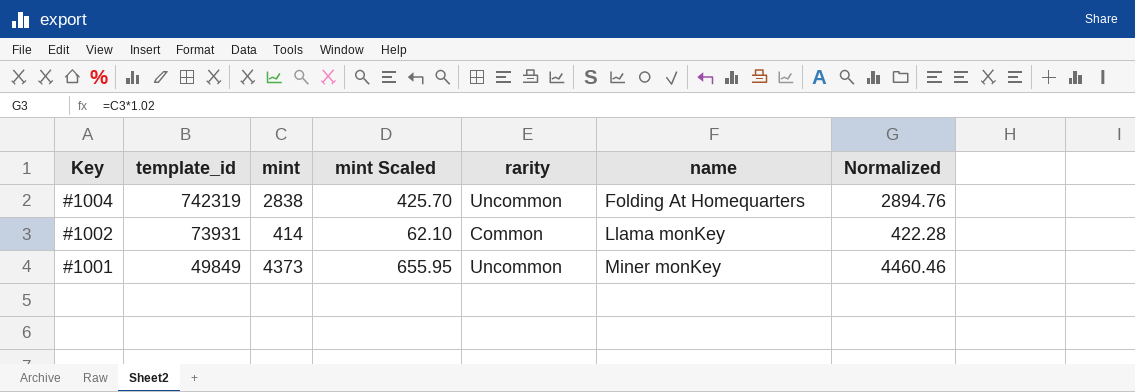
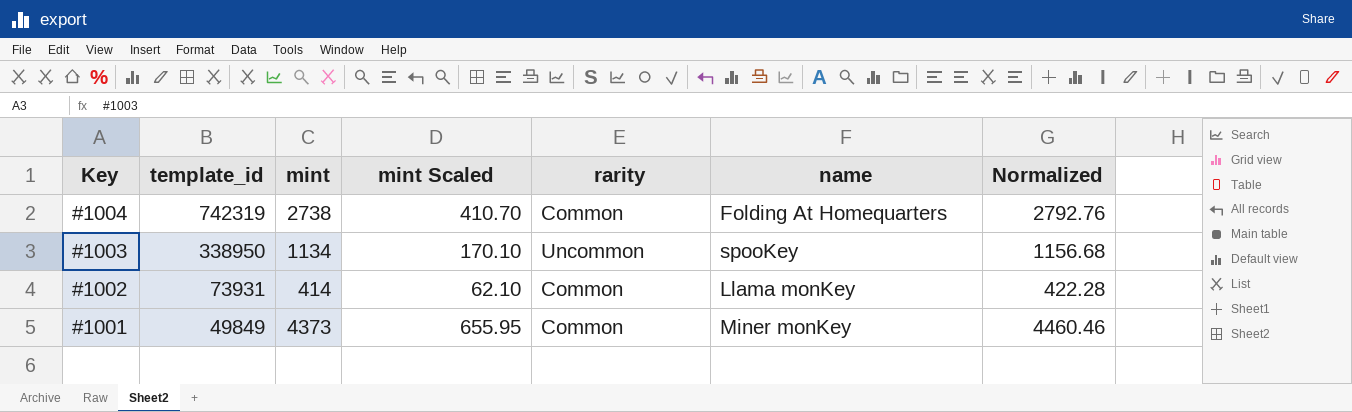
#1004 | mint: 2838 -> 2738
#1004 | mint Scaled: 425.70 -> 410.70
#1004 | rarity: Uncommon -> Common
#1004 | Normalized: 2894.76 -> 2792.76
row #1003: none -> 338950 | 1134 | 170.10 | Uncommon | spooKey | 1156.68
#1001 | rarity: Uncommon -> Common

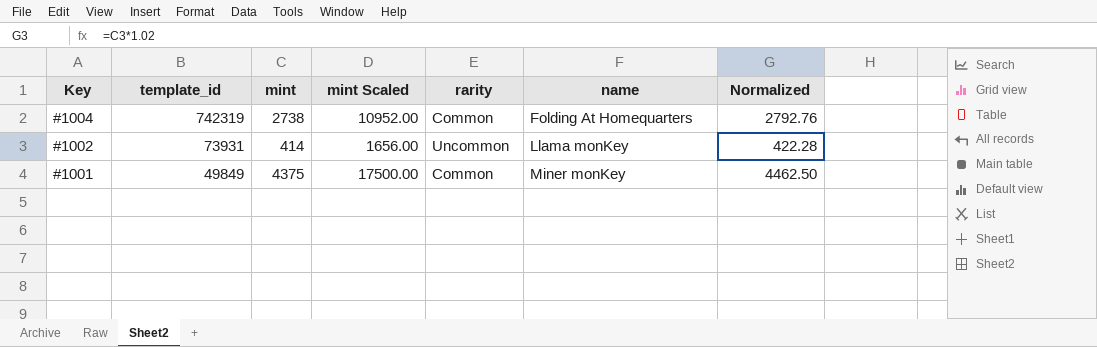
column mint Scaled | formula: [mint] * 0.15 -> [mint] * 4
row #1003: 338950 | 1134 | 170.10 | Uncommon | spooKey | 1156.68 -> none
#1002 | rarity: Common -> Uncommon
#1001 | mint: 4373 -> 4375
#1001 | Normalized: 4460.46 -> 4462.50

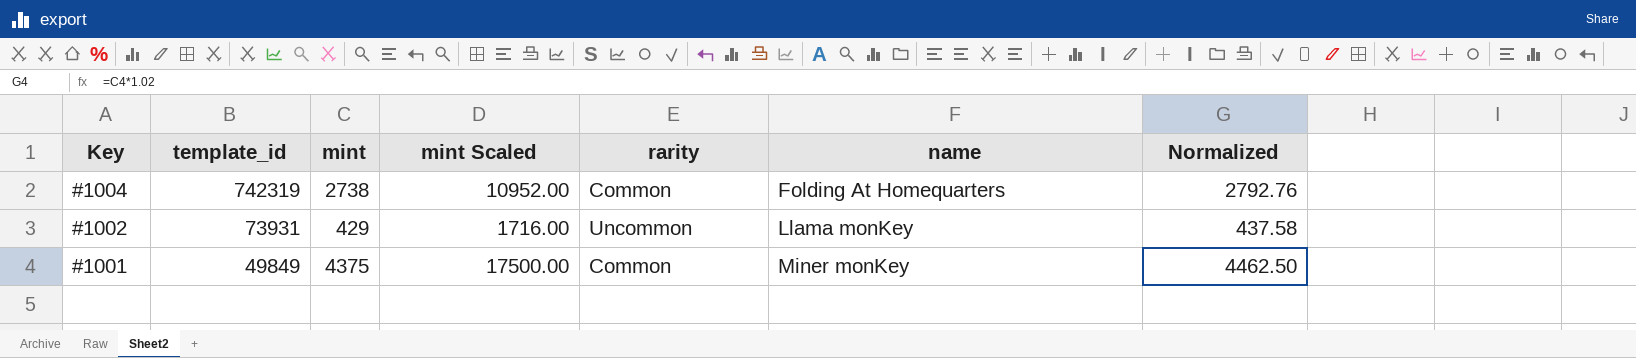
#1002 | mint: 414 -> 429
#1002 | mint Scaled: 1656.00 -> 1716.00
#1002 | Normalized: 422.28 -> 437.58

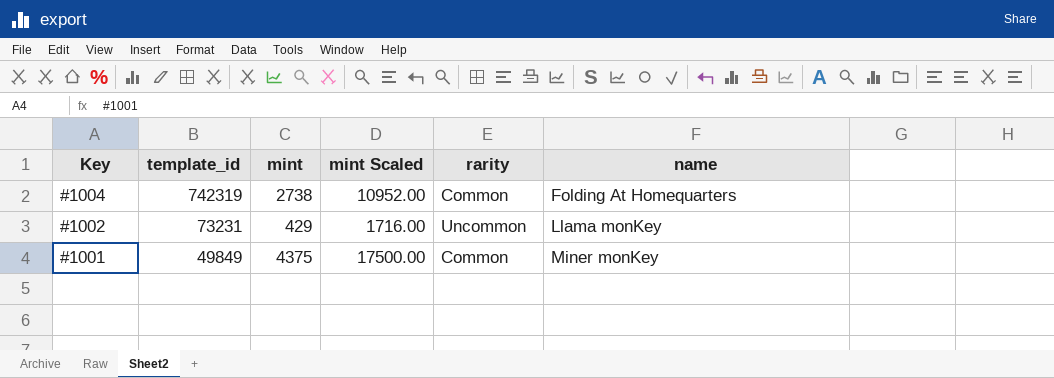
column Normalized | formula: [mint] * 1.02 -> none
#1002 | template_id: 73931 -> 73231

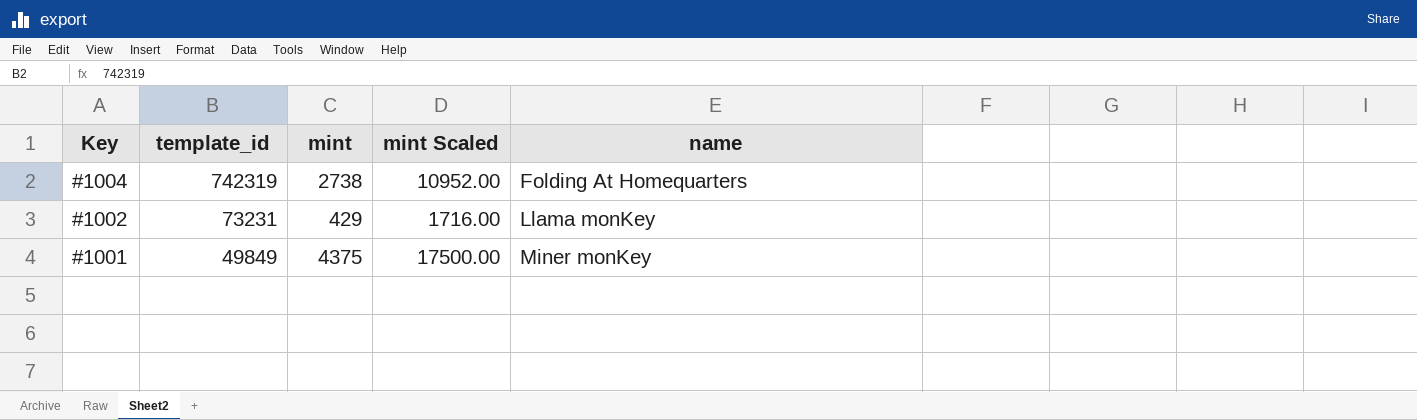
column rarity | position: 5 -> none

